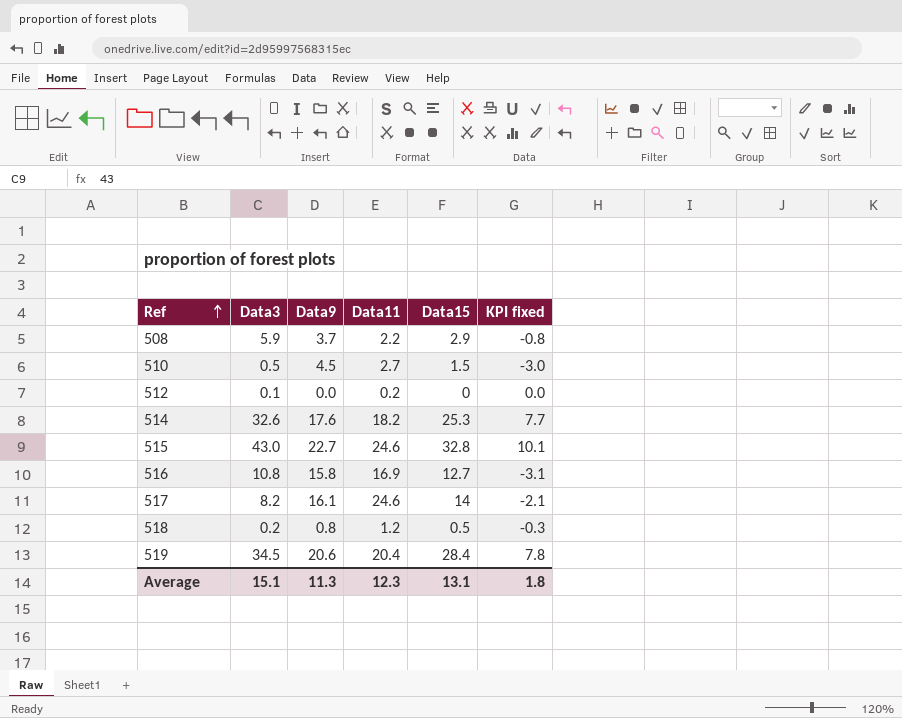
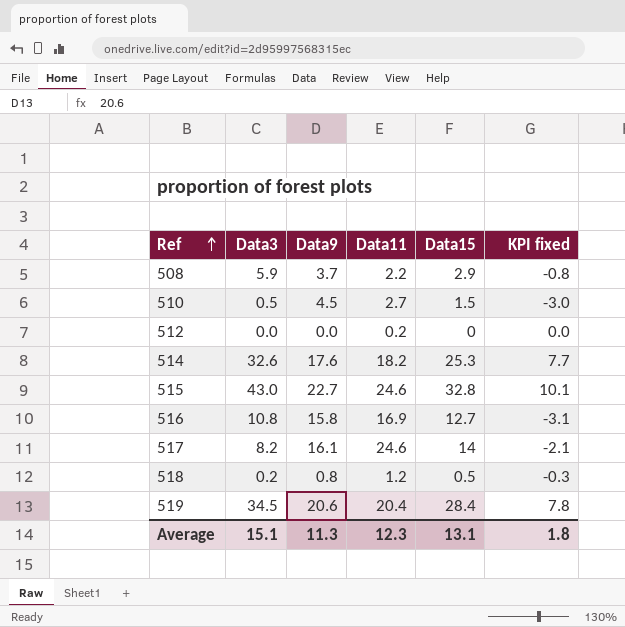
512 | Data3: 0.1 -> 0.0

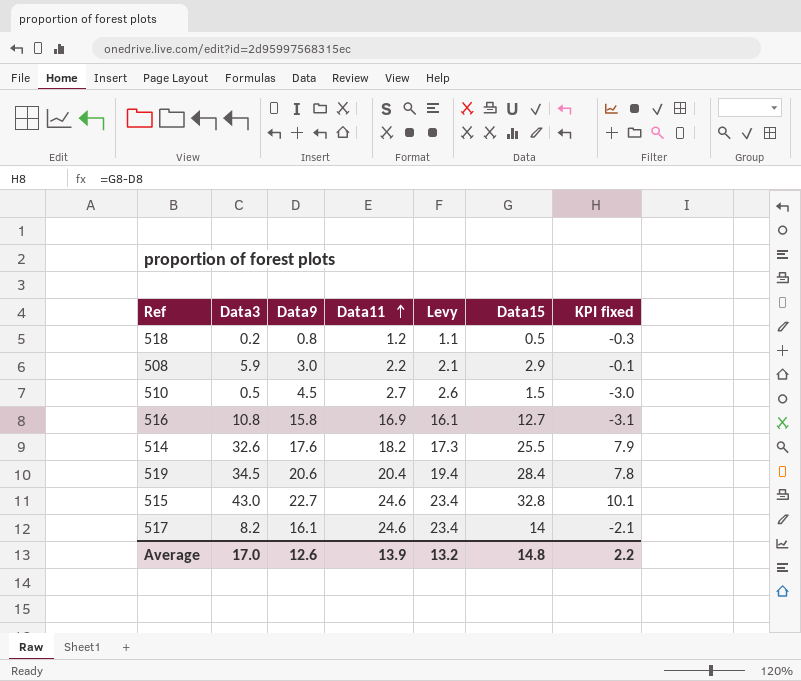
row order: Ref ascending -> Data11 ascending
column Levy | formula: none -> [Data11] * 0.95
row 512: 0.0 | 0.0 | 0.2 | 0 | 0.0 -> none
508 | Data9: 3.7 -> 3.0
508 | KPI fixed: -0.8 -> -0.1
514 | Data15: 25.3 -> 25.5
514 | KPI fixed: 7.7 -> 7.9
Average | Data3: 15.1 -> 17.0
Average | Data9: 11.3 -> 12.6
Average | Data11: 12.3 -> 13.9
Average | Data15: 13.1 -> 14.8
Average | KPI fixed: 1.8 -> 2.2

